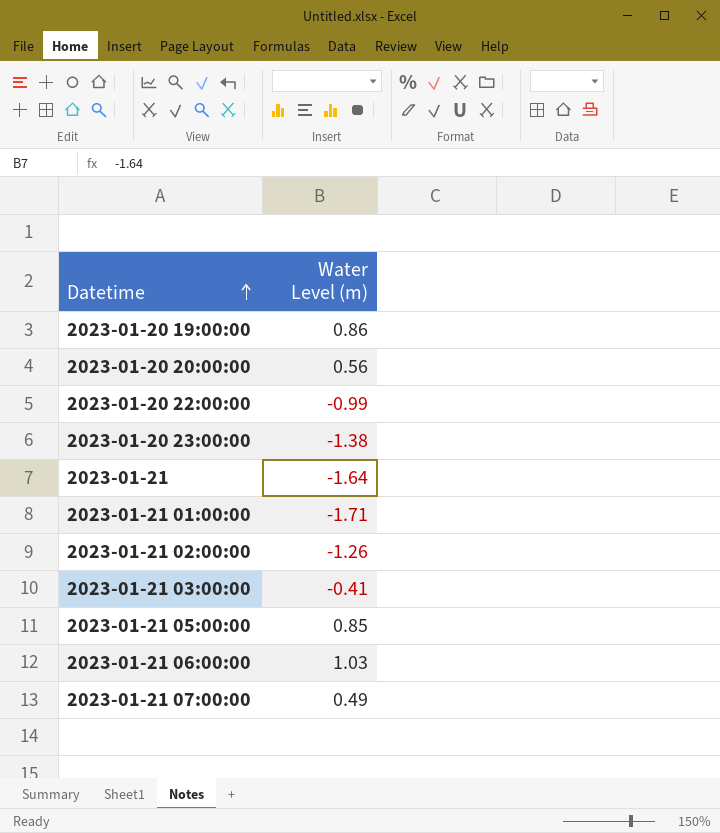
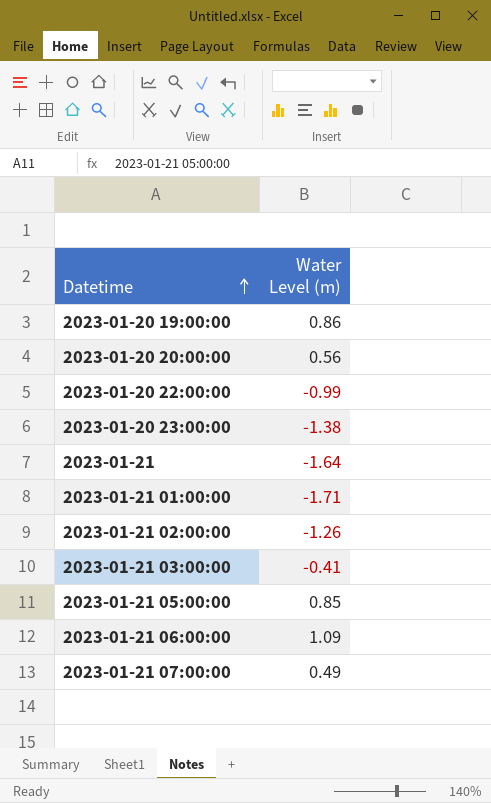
2023-01-21 06:00:00 | Water Level (m): 1.03 -> 1.09

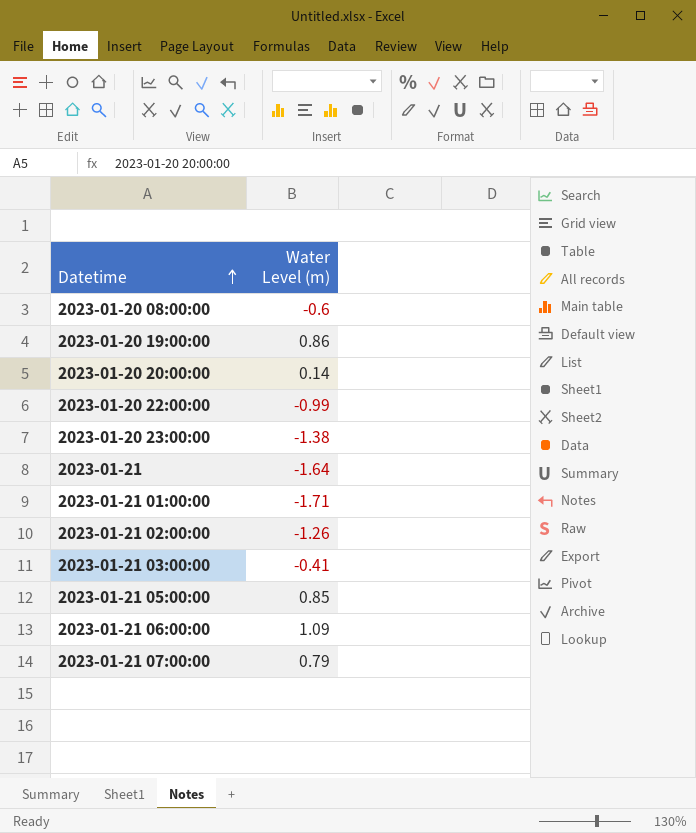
row 2023-01-20 08:00:00: none -> -0.6
2023-01-20 20:00:00 | Water Level (m): 0.56 -> 0.14
2023-01-21 07:00:00 | Water Level (m): 0.49 -> 0.79

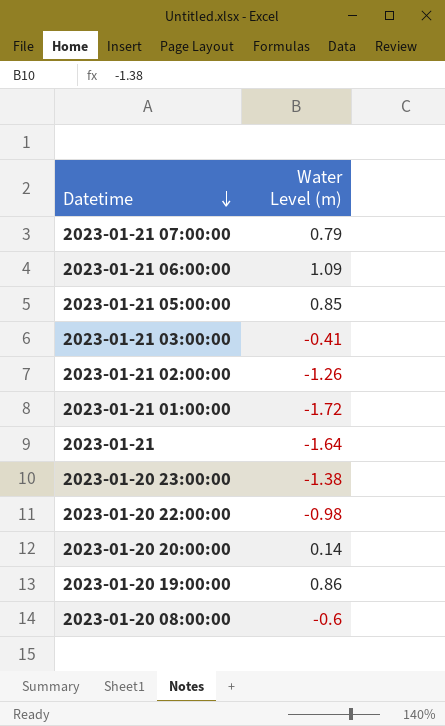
row order: Datetime ascending -> Datetime descending
2023-01-21 01:00:00 | Water Level (m): -1.71 -> -1.72
2023-01-20 22:00:00 | Water Level (m): -0.99 -> -0.98

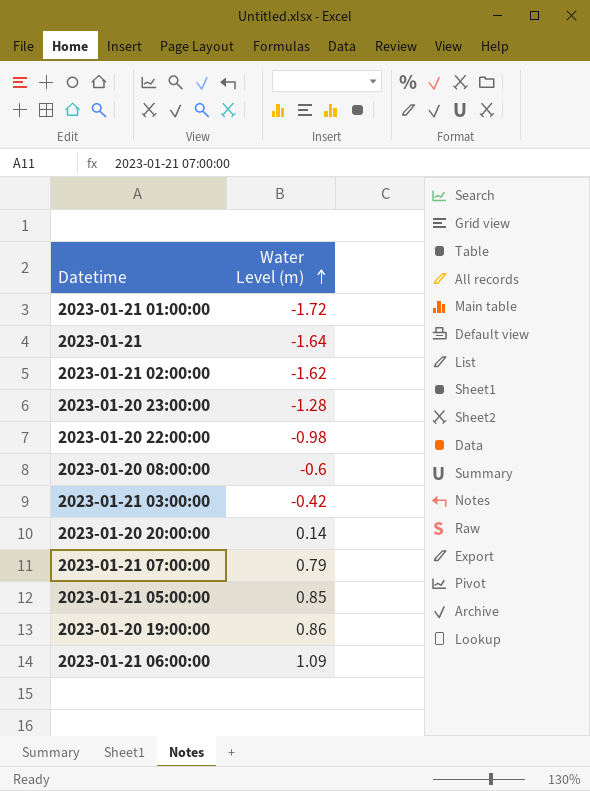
row order: Datetime descending -> Water Level (m) ascending
2023-01-21 02:00:00 | Water Level (m): -1.26 -> -1.62
2023-01-20 23:00:00 | Water Level (m): -1.38 -> -1.28
2023-01-21 03:00:00 | Water Level (m): -0.41 -> -0.42

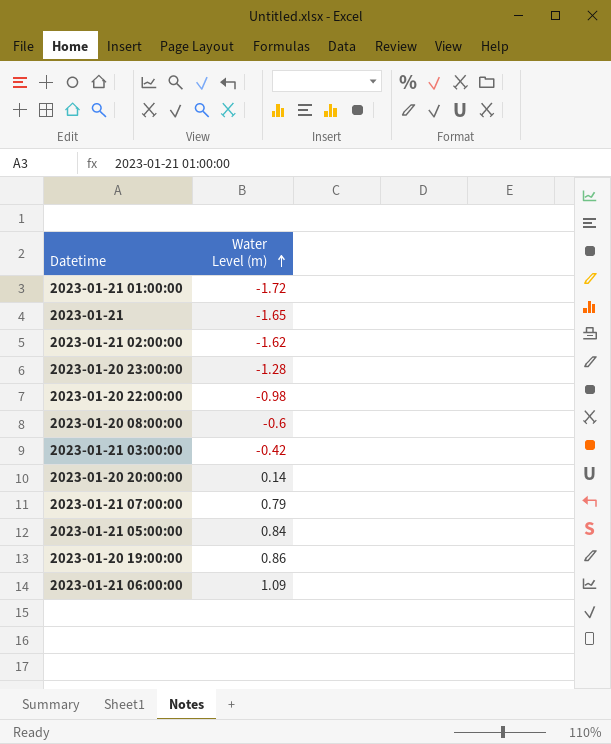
2023-01-21 | Water Level (m): -1.64 -> -1.65
2023-01-21 05:00:00 | Water Level (m): 0.85 -> 0.84

